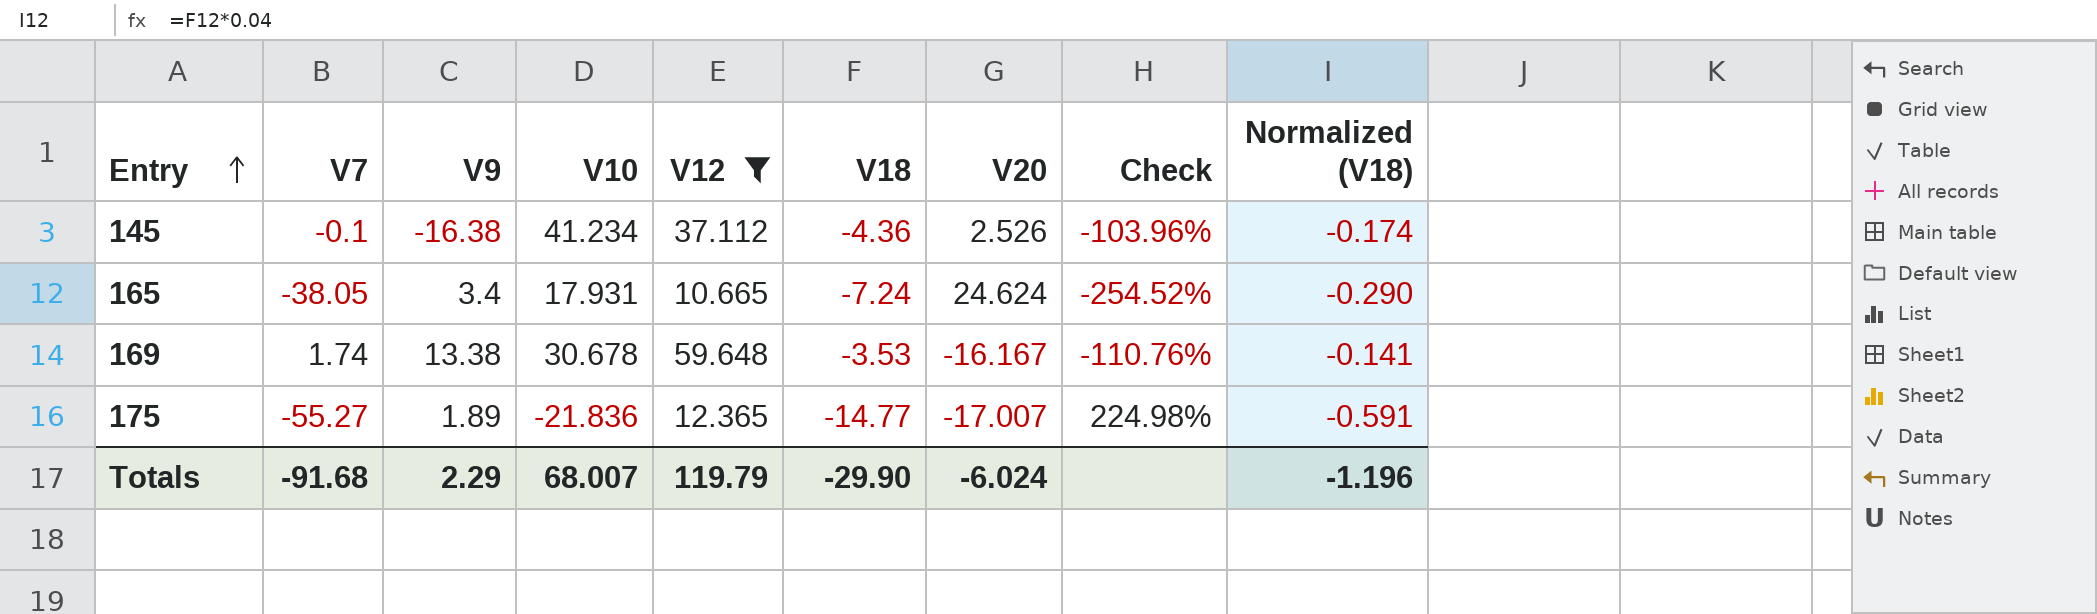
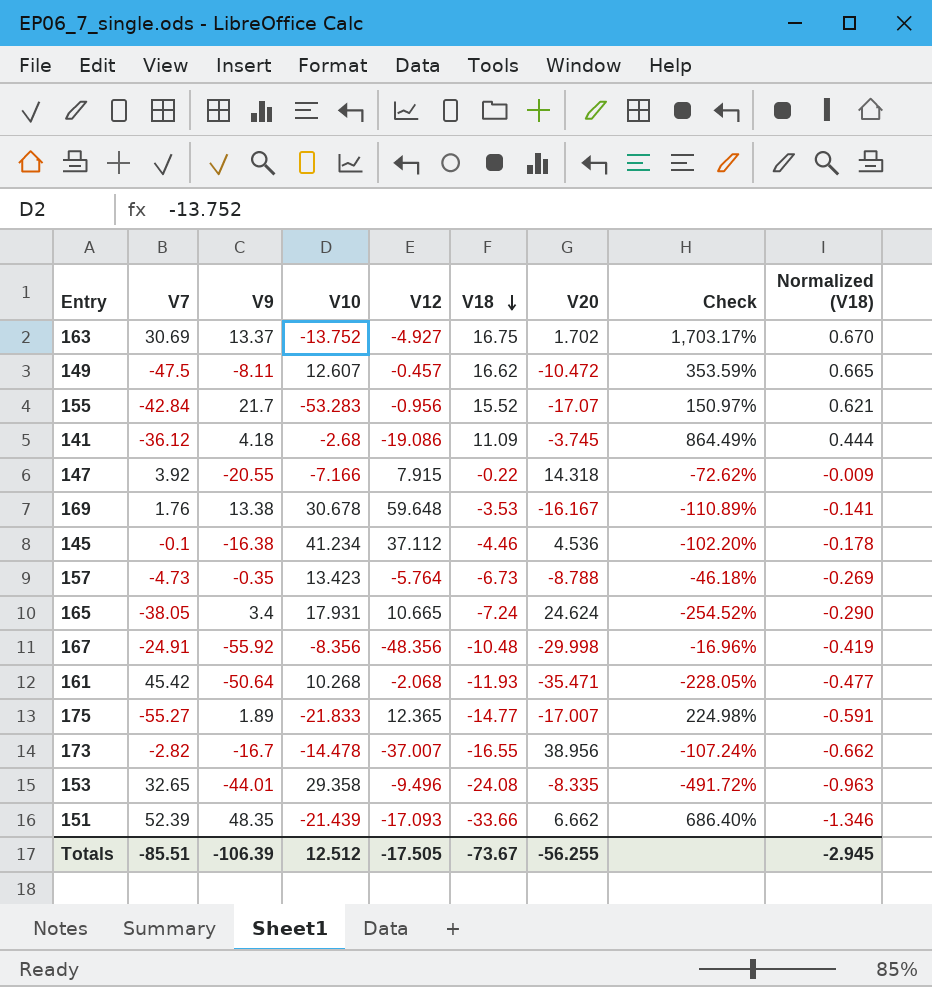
filter: V12 >= 10.665 -> none
row order: Entry ascending -> V18 descending
169 | V7: 1.74 -> 1.76
169 | Check: -110.76% -> -110.89%
145 | V18: -4.36 -> -4.46
145 | V20: 2.526 -> 4.536
145 | Check: -103.96% -> -102.20%
145 | Normalized (V18): -0.174 -> -0.178
175 | V10: -21.836 -> -21.833
Totals | V7: -91.68 -> -85.51
Totals | V9: 2.29 -> -106.39
Totals | V10: 68.007 -> 12.512
Totals | V12: 119.79 -> -17.505
Totals | V18: -29.90 -> -73.67
Totals | V20: -6.024 -> -56.255
Totals | Normalized (V18): -1.196 -> -2.945

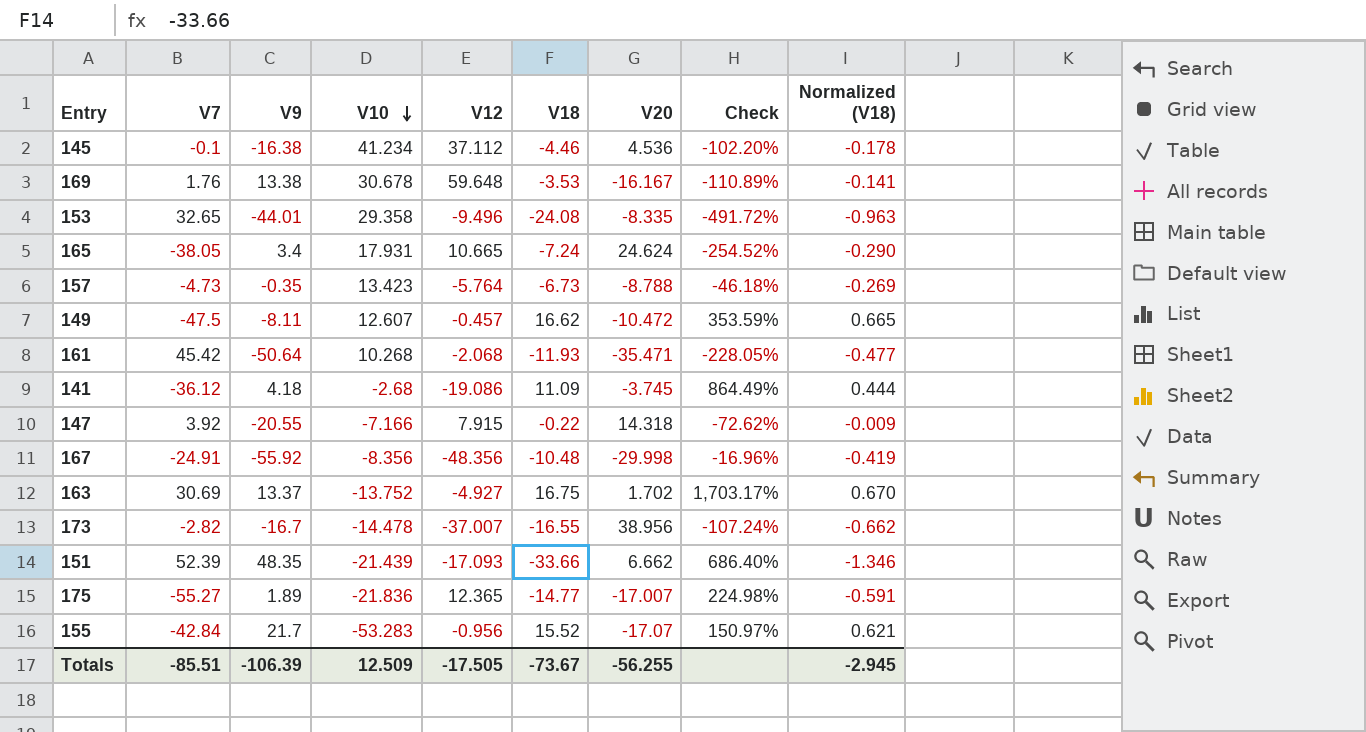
row order: V18 descending -> V10 descending
175 | V10: -21.833 -> -21.836
Totals | V10: 12.512 -> 12.509

